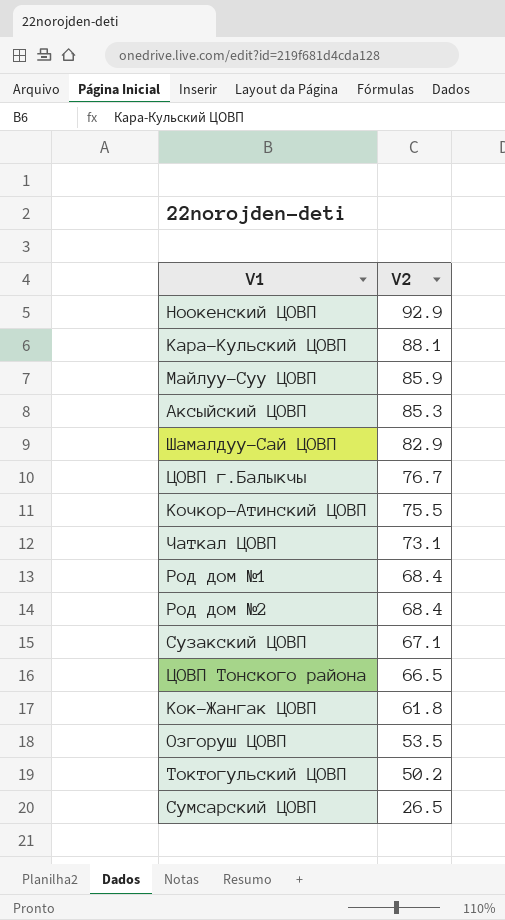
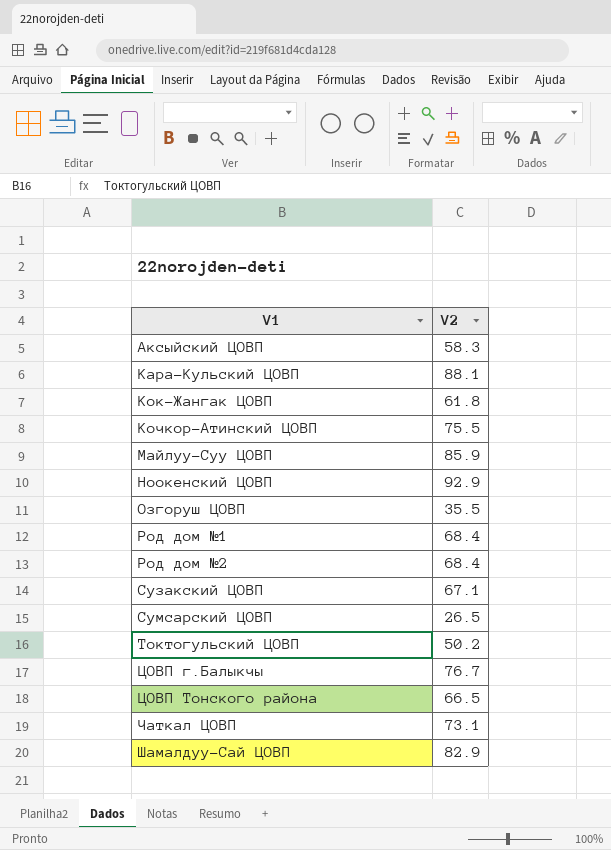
row order: V2 descending -> V1 ascending
Аксыйский ЦОВП | V2: 85.3 -> 58.3
Озгоруш ЦОВП | V2: 53.5 -> 35.5

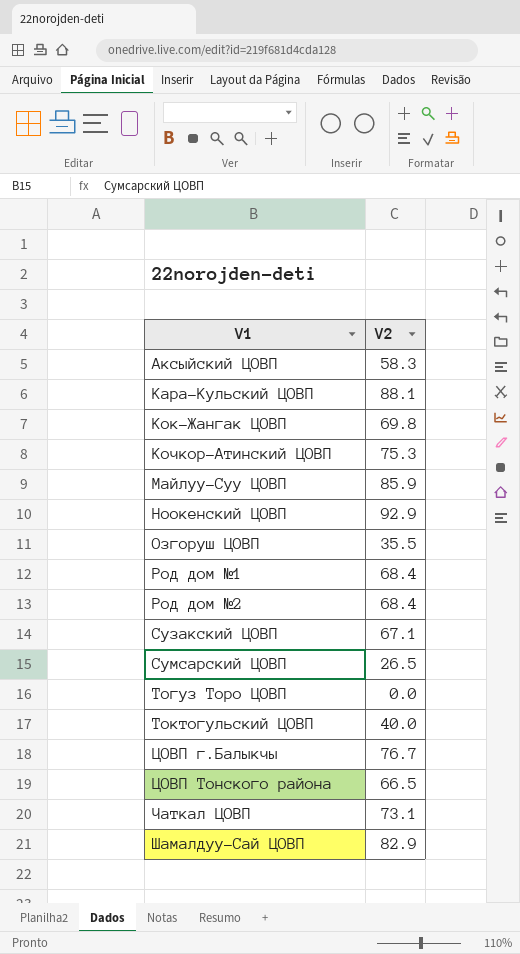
Кок-Жангак ЦОВП | V2: 61.8 -> 69.8
Кочкор-Атинский ЦОВП | V2: 75.5 -> 75.3
row Тогуз Торо ЦОВП: none -> 0.0
Токтогульский ЦОВП | V2: 50.2 -> 40.0

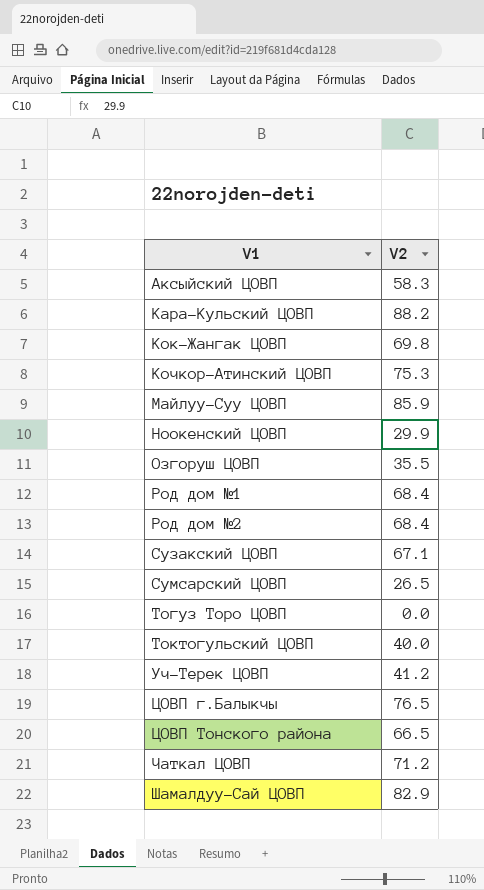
Кара-Кульский ЦОВП | V2: 88.1 -> 88.2
Ноокенский ЦОВП | V2: 92.9 -> 29.9
row Уч-Терек ЦОВП: none -> 41.2
ЦОВП г.Балыкчы | V2: 76.7 -> 76.5
Чаткал ЦОВП | V2: 73.1 -> 71.2

